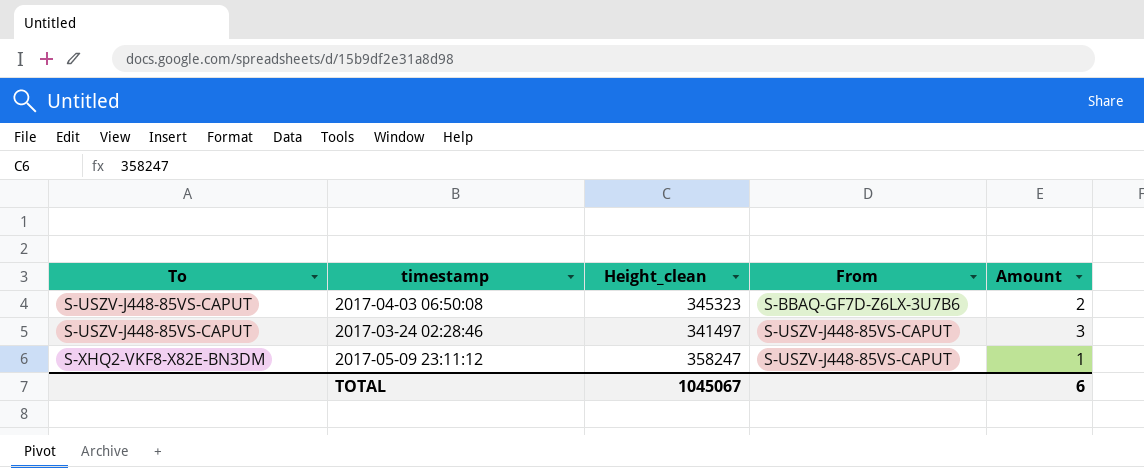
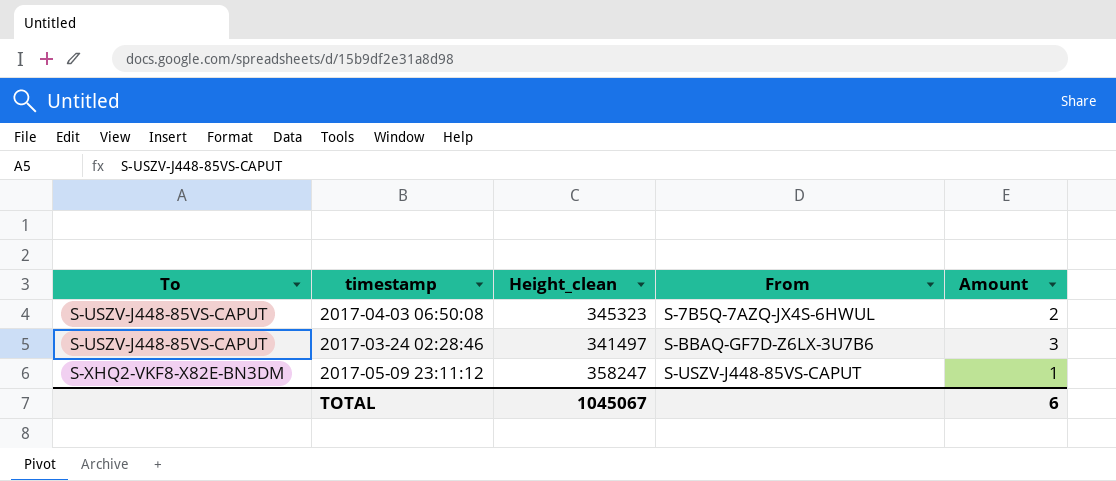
2017-04-03 06:50:08 | From: S-BBAQ-GF7D-Z6LX-3U7B6 -> S-7B5Q-7AZQ-JX4S-6HWUL
2017-03-24 02:28:46 | From: S-USZV-J448-85VS-CAPUT -> S-BBAQ-GF7D-Z6LX-3U7B6

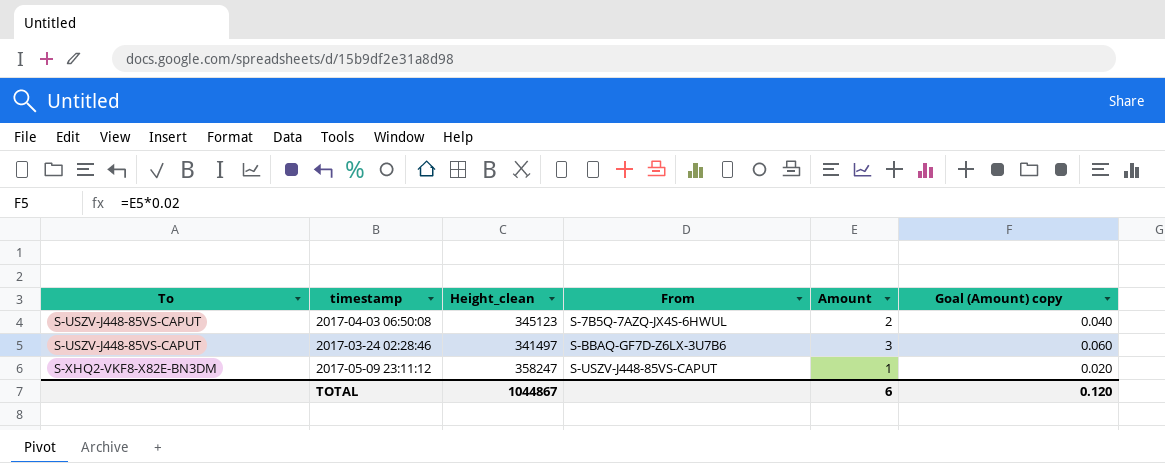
column Goal (Amount) copy | formula: none -> [Amount] * 0.02
2017-04-03 06:50:08 | Height_clean: 345323 -> 345123
TOTAL | Height_clean: 1045067 -> 1044867

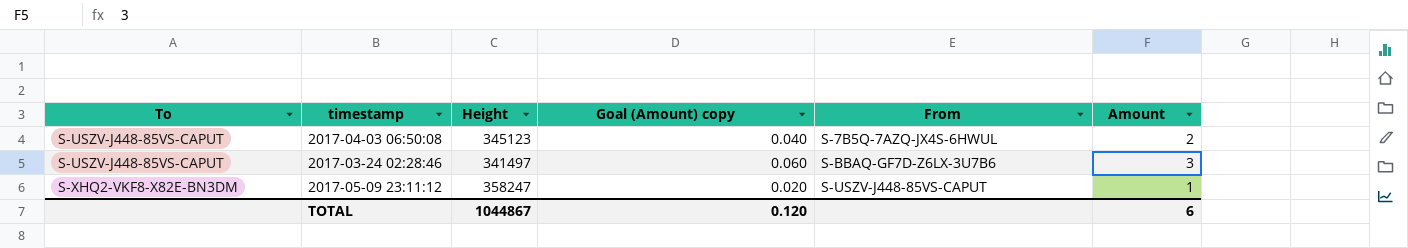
column name: Height_clean -> Height
column Goal (Amount) copy | position: 6 -> 4

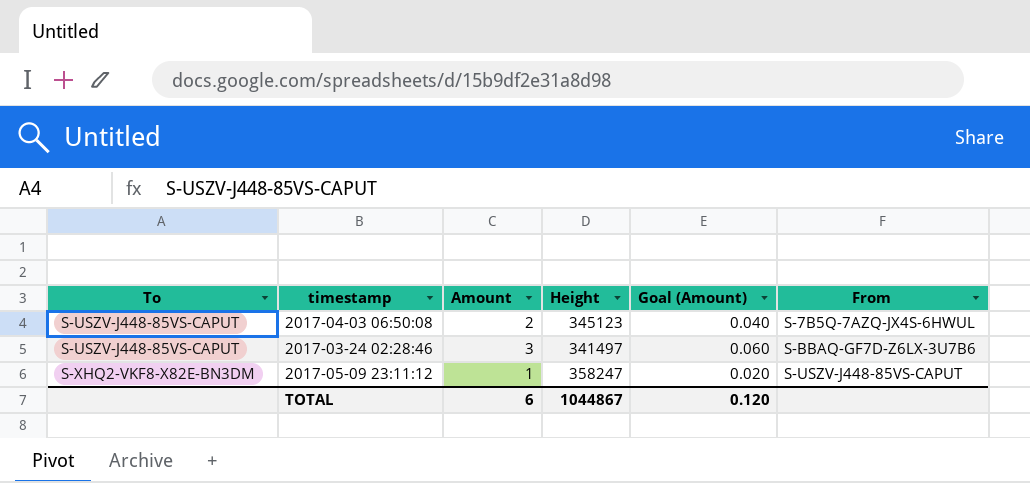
column Amount | position: 6 -> 3
column name: Goal (Amount) copy -> Goal (Amount)

